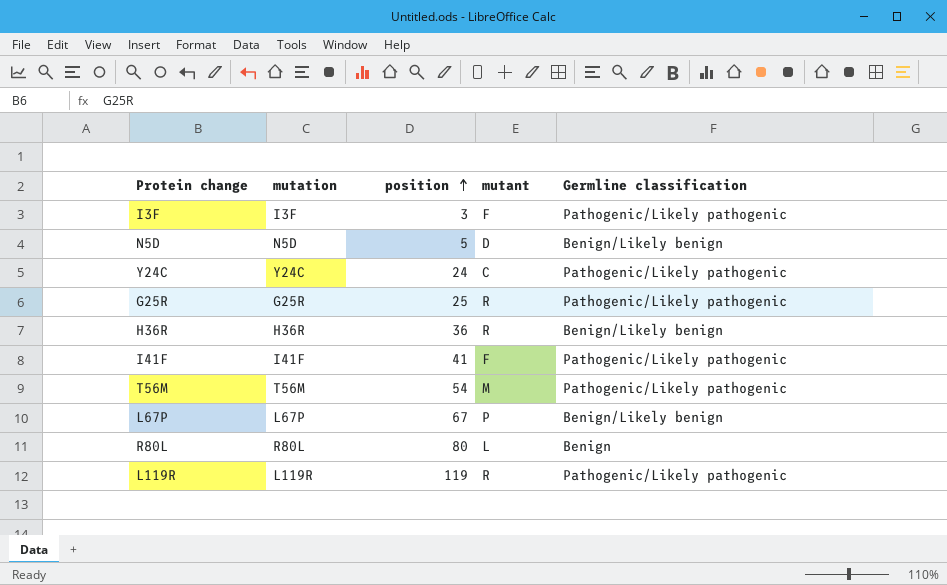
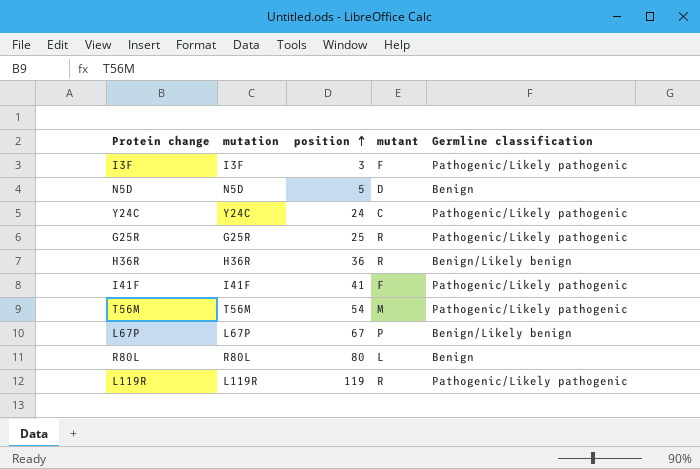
N5D | Germline classification: Benign/Likely benign -> Benign

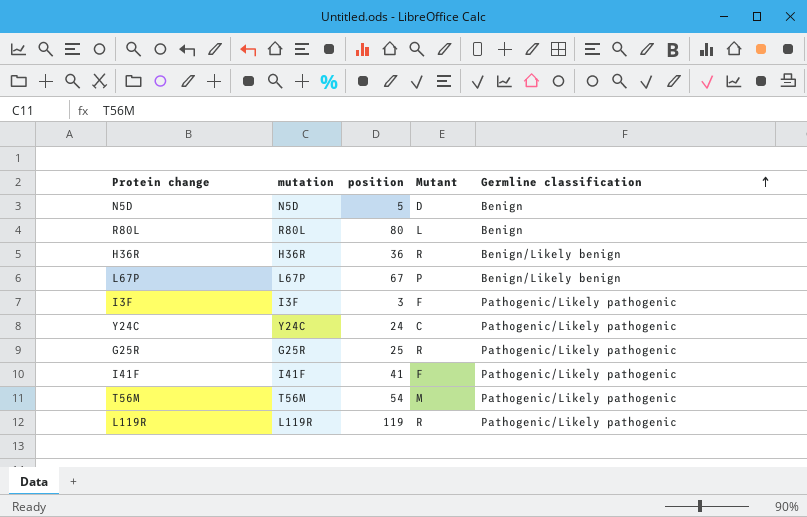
row order: position ascending -> Germline classification ascending
column name: mutant -> Mutant

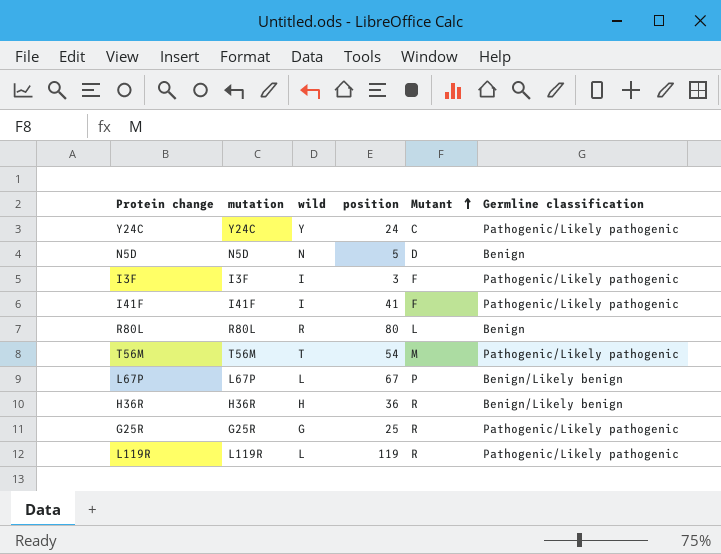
row order: Germline classification ascending -> Mutant ascending
column wild | position: none -> 3

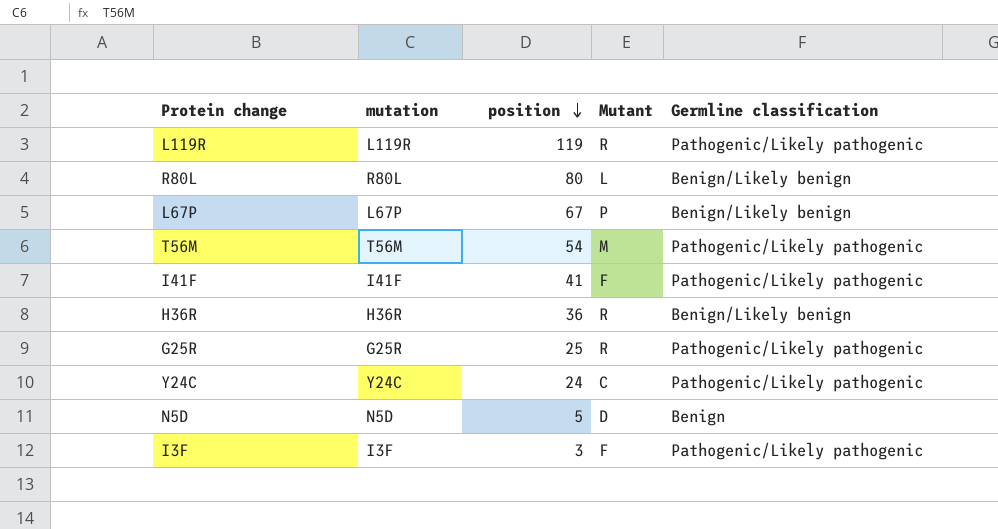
row order: Mutant ascending -> position descending
column wild | position: 3 -> none
R80L | Germline classification: Benign -> Benign/Likely benign

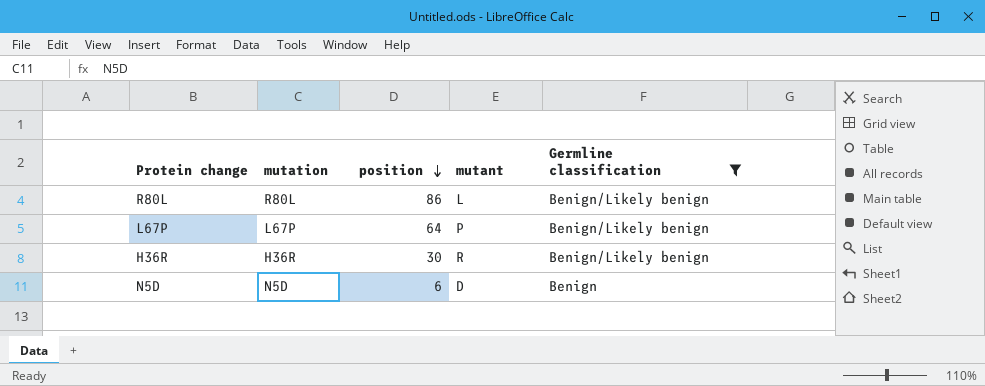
filter: none -> Germline classification != Pathogenic/Likely pathogenic
column name: Mutant -> mutant
R80L | position: 80 -> 86
L67P | position: 67 -> 64
H36R | position: 36 -> 30
N5D | position: 5 -> 6

